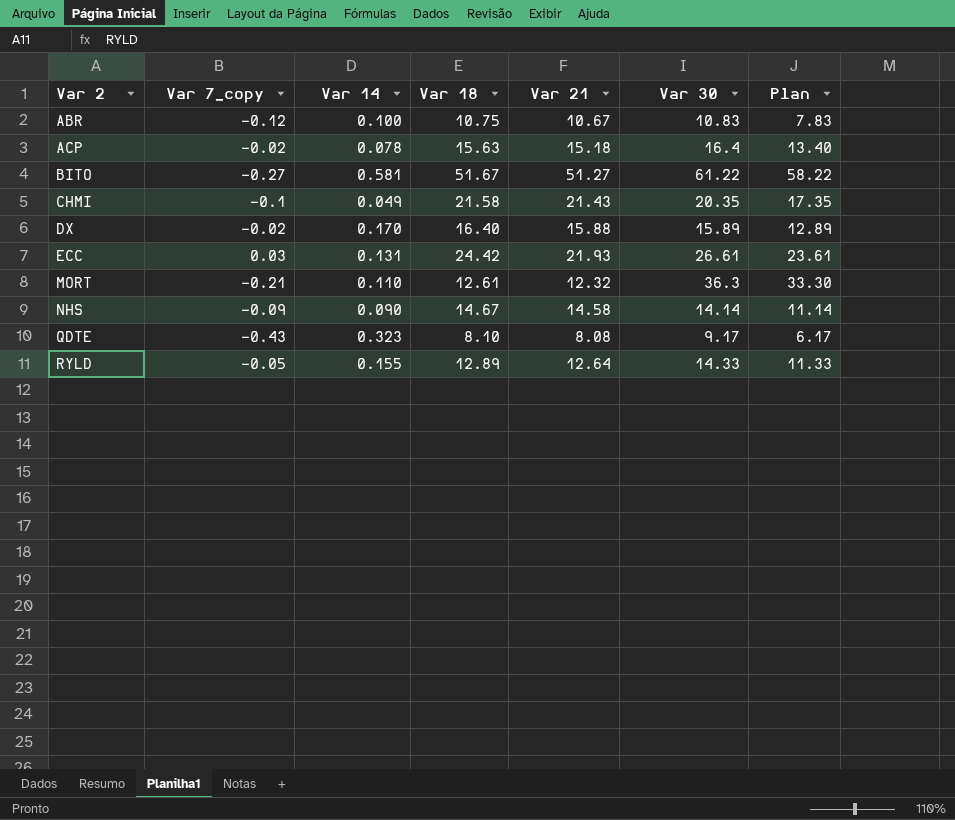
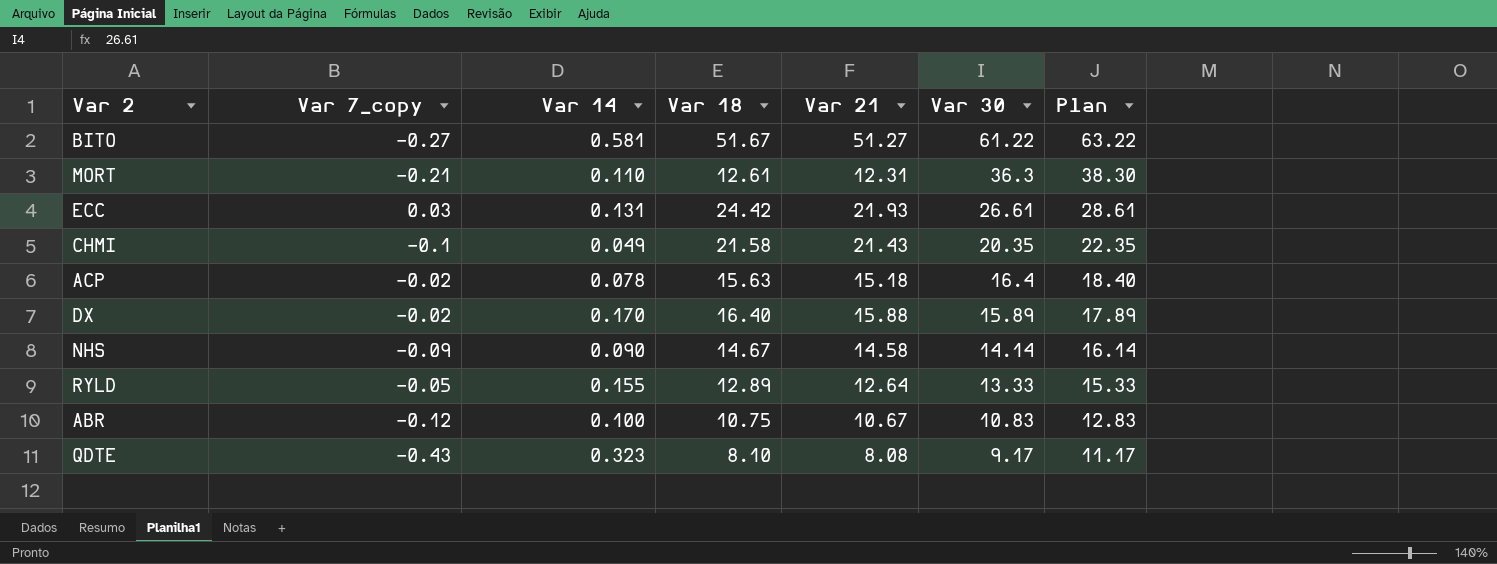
row order: Var 2 ascending -> Var 30 descending
column Plan | formula: [Var 30] - 3 -> [Var 30] + 2
MORT | Var 21: 12.32 -> 12.31
RYLD | Var 30: 14.33 -> 13.33

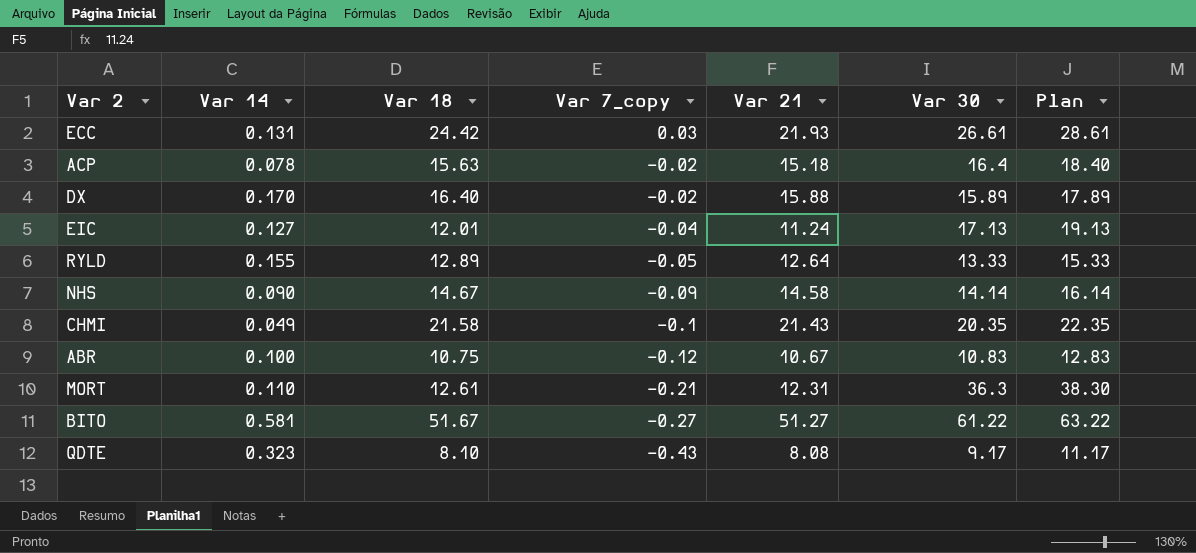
row order: Var 30 descending -> Var 7_copy descending
column Var 7_copy | position: 2 -> 4
row EIC: none -> 0.127 | 12.01 | -0.04 | 11.24 | 17.13 | 19.13

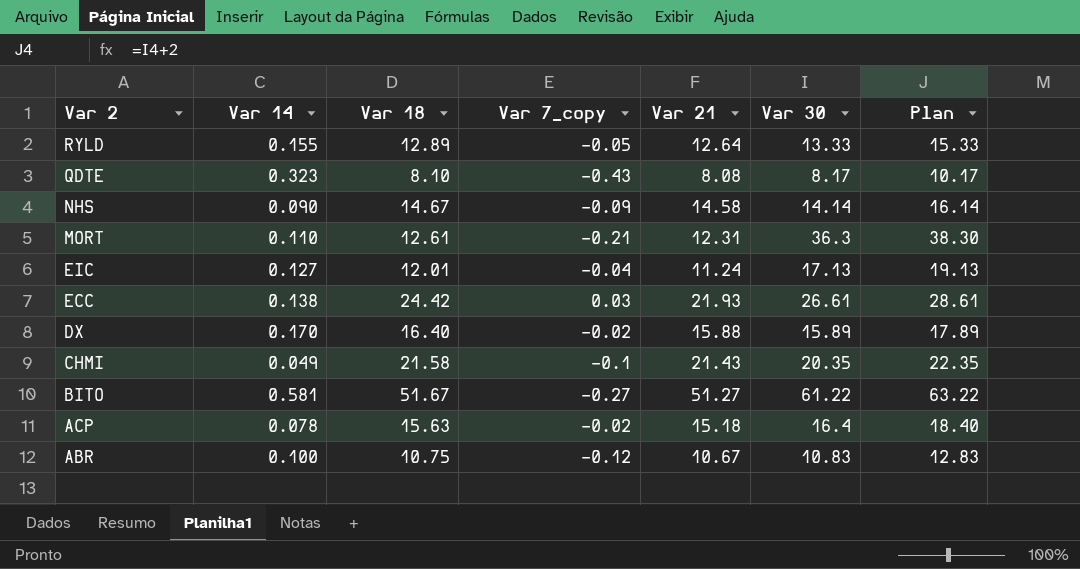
row order: Var 7_copy descending -> Var 2 descending
QDTE | Var 30: 9.17 -> 8.17
QDTE | Plan: 11.17 -> 10.17
ECC | Var 14: 0.131 -> 0.138

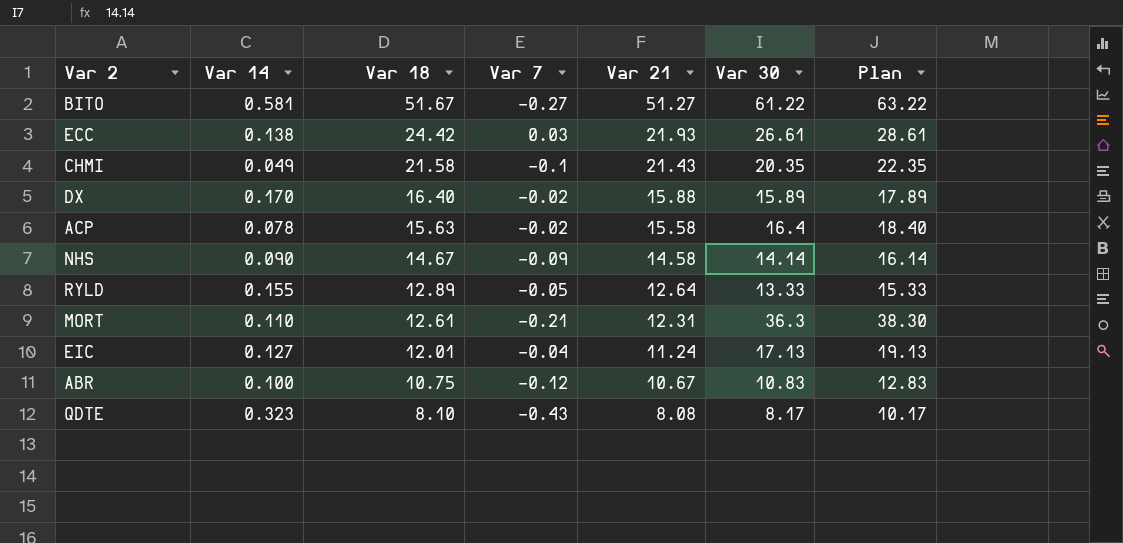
row order: Var 2 descending -> Var 18 descending
column name: Var 7_copy -> Var 7
ACP | Var 21: 15.18 -> 15.58

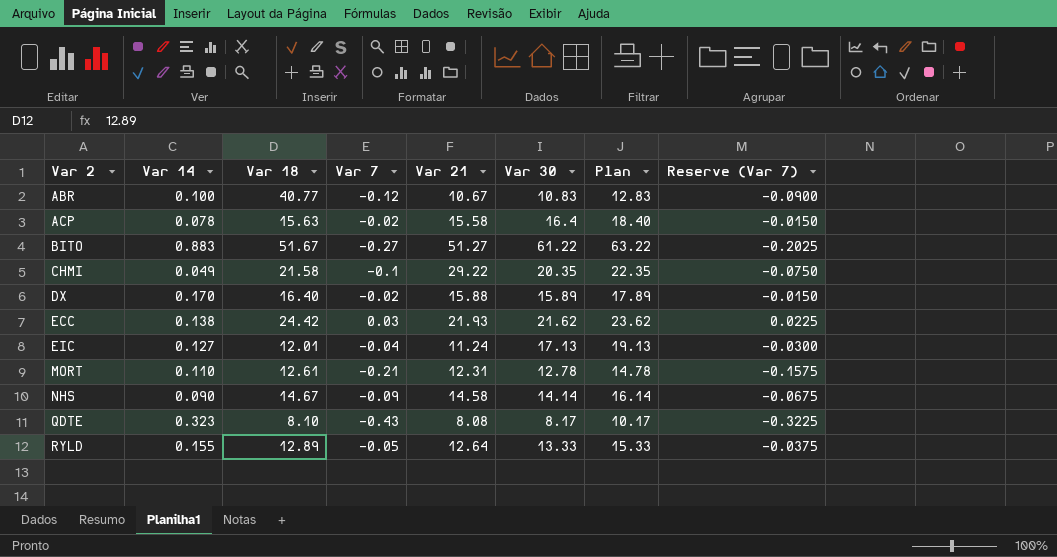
row order: Var 18 descending -> Var 2 ascending
column Reserve (Var 7) | formula: none -> [Var 7] * 0.75
ABR | Var 18: 10.75 -> 40.77
BITO | Var 14: 0.581 -> 0.883
CHMI | Var 21: 21.43 -> 29.22
ECC | Var 30: 26.61 -> 21.62
ECC | Plan: 28.61 -> 23.62
MORT | Var 30: 36.3 -> 12.78
MORT | Plan: 38.30 -> 14.78

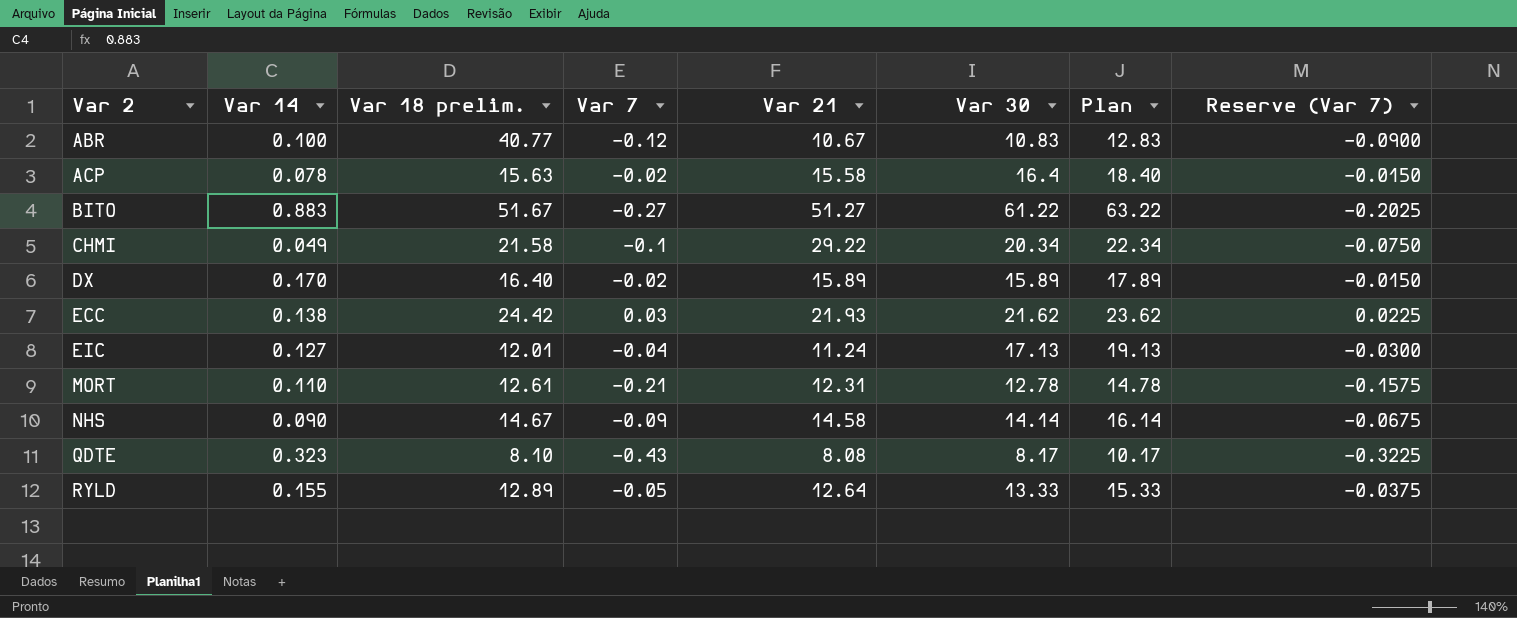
column name: Var 18 -> Var 18 prelim.
CHMI | Var 30: 20.35 -> 20.34
CHMI | Plan: 22.35 -> 22.34
DX | Var 21: 15.88 -> 15.89

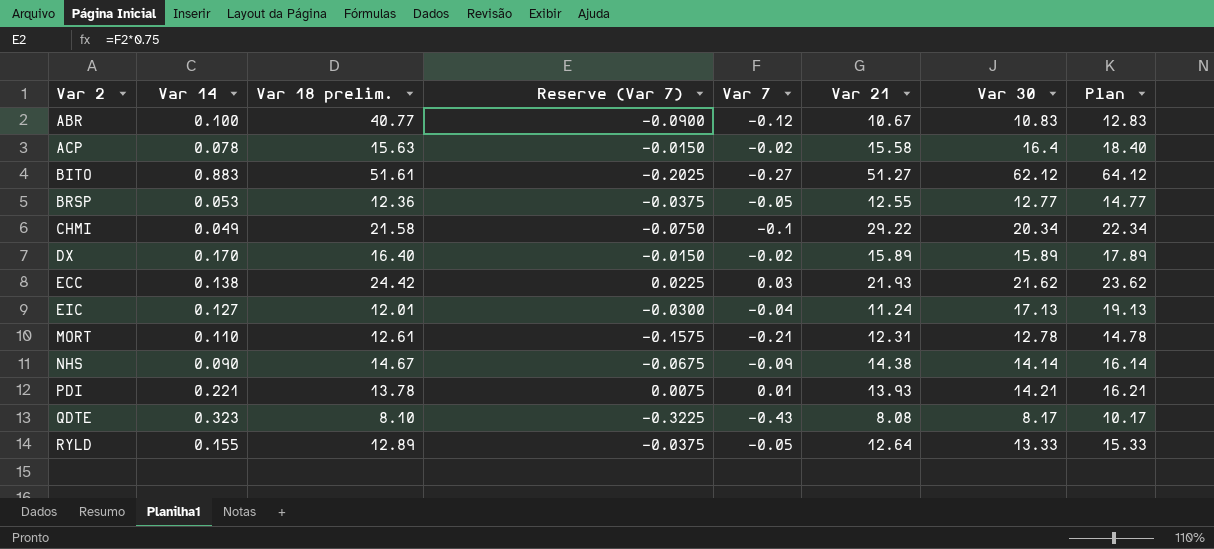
column Reserve (Var 7) | position: 8 -> 4
BITO | Var 18 prelim.: 51.67 -> 51.61
BITO | Var 30: 61.22 -> 62.12
BITO | Plan: 63.22 -> 64.12
row BRSP: none -> 0.053 | 12.36 | -0.0375 | -0.05 | 12.55 | 12.77 | 14.77
NHS | Var 21: 14.58 -> 14.38
row PDI: none -> 0.221 | 13.78 | 0.0075 | 0.01 | 13.93 | 14.21 | 16.21

